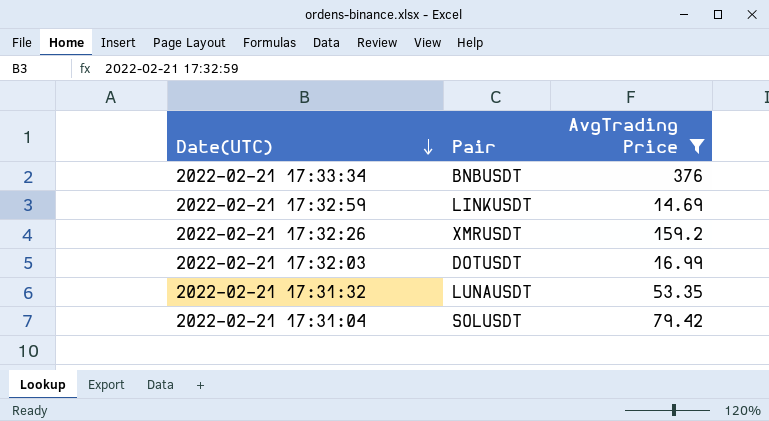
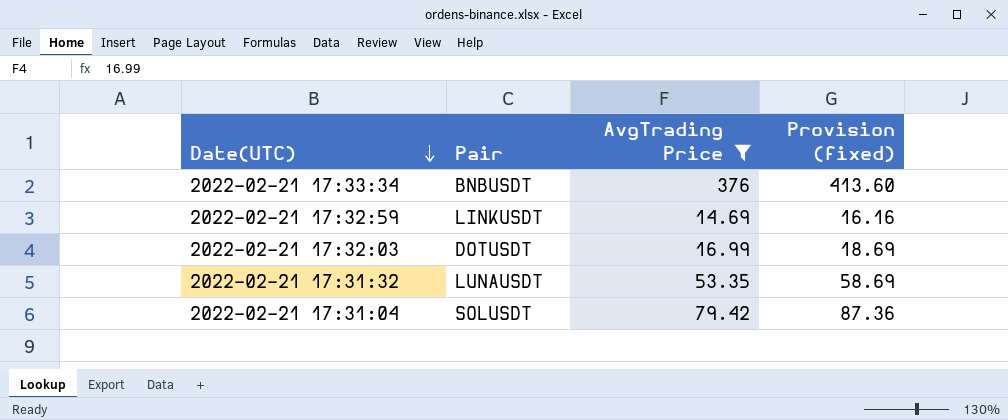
column Provision (fixed) | formula: none -> [AvgTrading Price] * 1.1
row 2022-02-21 17:32:26: XMRUSDT | 159.2 -> none

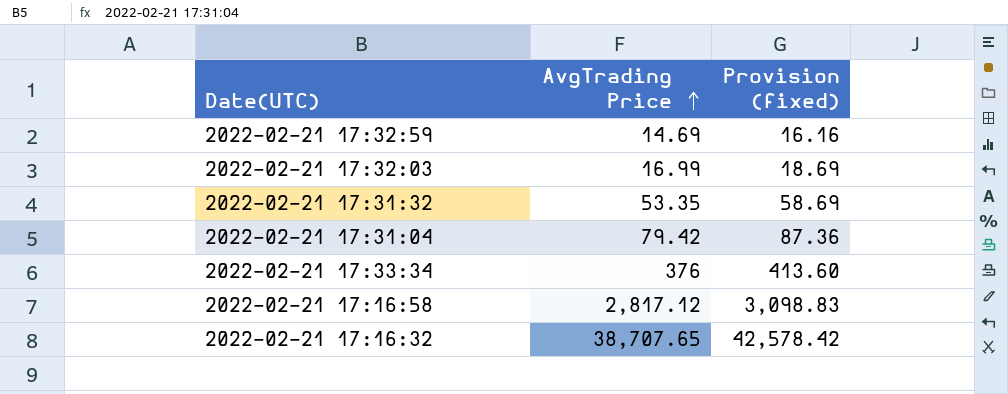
filter: AvgTrading Price <= 376 -> none
row order: Date(UTC) descending -> AvgTrading Price ascending
column Pair | position: 2 -> none

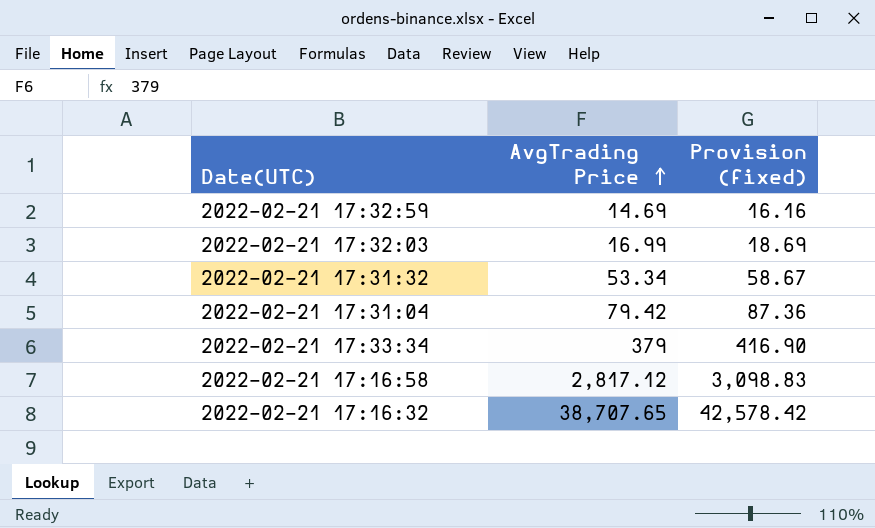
2022-02-21 17:31:32 | AvgTrading Price: 53.35 -> 53.34
2022-02-21 17:31:32 | Provision (fixed): 58.69 -> 58.67
2022-02-21 17:33:34 | AvgTrading Price: 376 -> 379
2022-02-21 17:33:34 | Provision (fixed): 413.60 -> 416.90

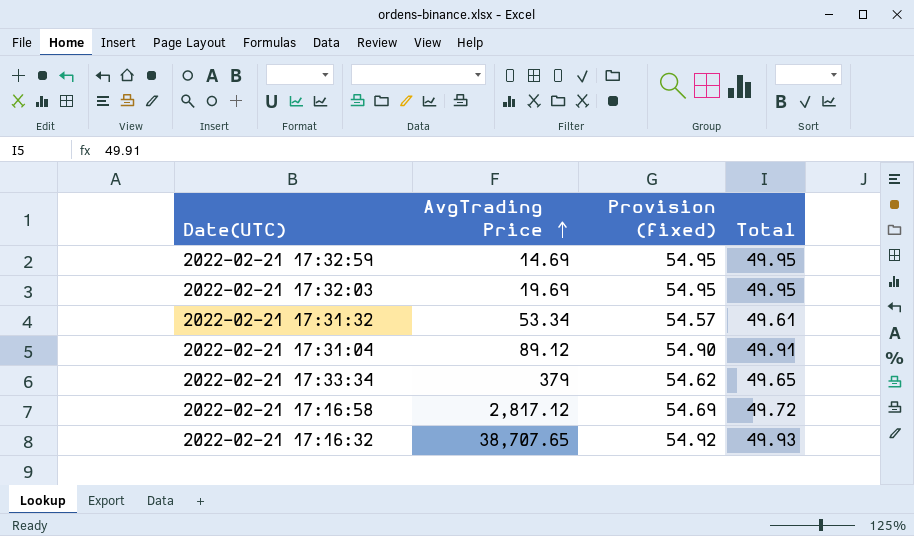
column Provision (fixed) | formula: [AvgTrading Price] * 1.1 -> [Total] * 1.1
column Total | position: none -> 4
2022-02-21 17:32:03 | AvgTrading Price: 16.99 -> 19.69
2022-02-21 17:31:04 | AvgTrading Price: 79.42 -> 89.12

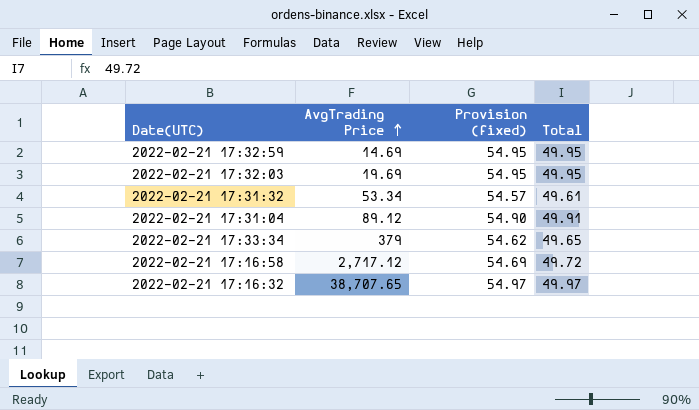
2022-02-21 17:16:58 | AvgTrading Price: 2,817.12 -> 2,717.12
2022-02-21 17:16:32 | Provision (fixed): 54.92 -> 54.97
2022-02-21 17:16:32 | Total: 49.93 -> 49.97

